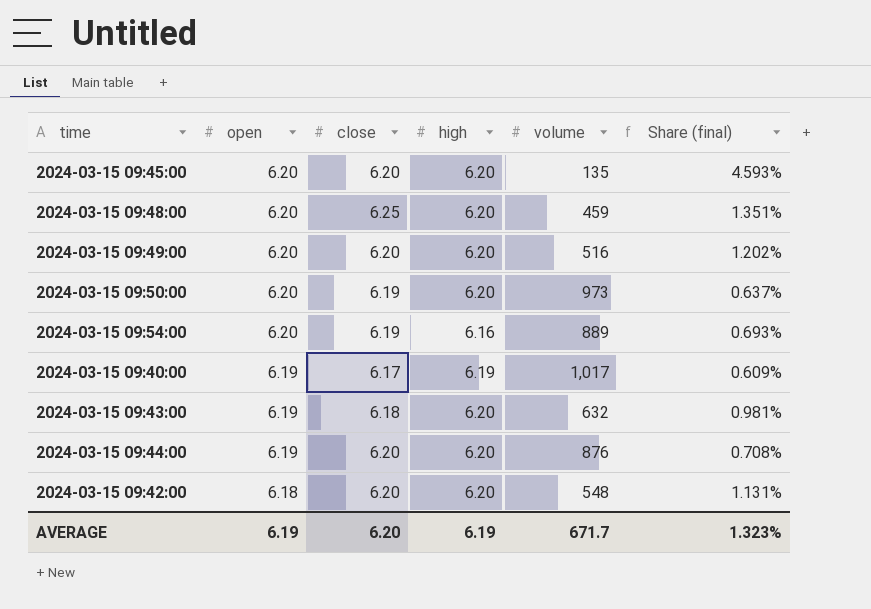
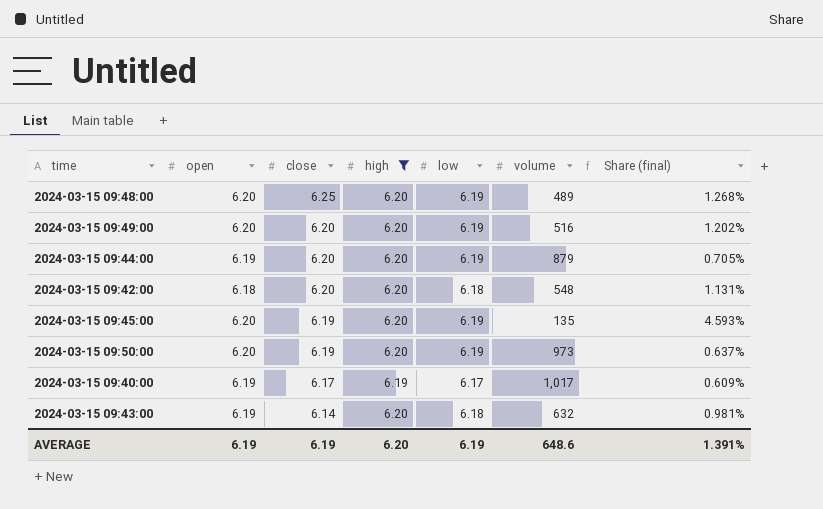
filter: none -> high != 6.16
row order: open descending -> close descending
column low | position: none -> 5
2024-03-15 09:48:00 | volume: 459 -> 489
2024-03-15 09:48:00 | Share (final): 1.351% -> 1.268%
2024-03-15 09:44:00 | volume: 876 -> 879
2024-03-15 09:44:00 | Share (final): 0.708% -> 0.705%
2024-03-15 09:45:00 | close: 6.20 -> 6.19
2024-03-15 09:43:00 | close: 6.18 -> 6.14
AVERAGE | close: 6.20 -> 6.19
AVERAGE | high: 6.19 -> 6.20
AVERAGE | volume: 671.7 -> 648.6
AVERAGE | Share (final): 1.323% -> 1.391%

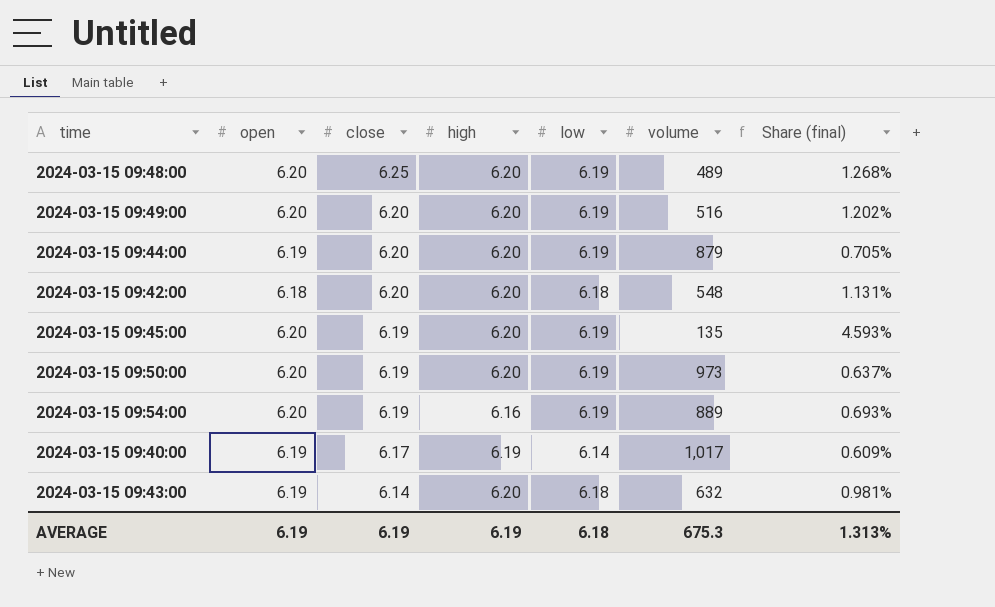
filter: high != 6.16 -> none
2024-03-15 09:40:00 | low: 6.17 -> 6.14
AVERAGE | high: 6.20 -> 6.19
AVERAGE | low: 6.19 -> 6.18
AVERAGE | volume: 648.6 -> 675.3
AVERAGE | Share (final): 1.391% -> 1.313%

